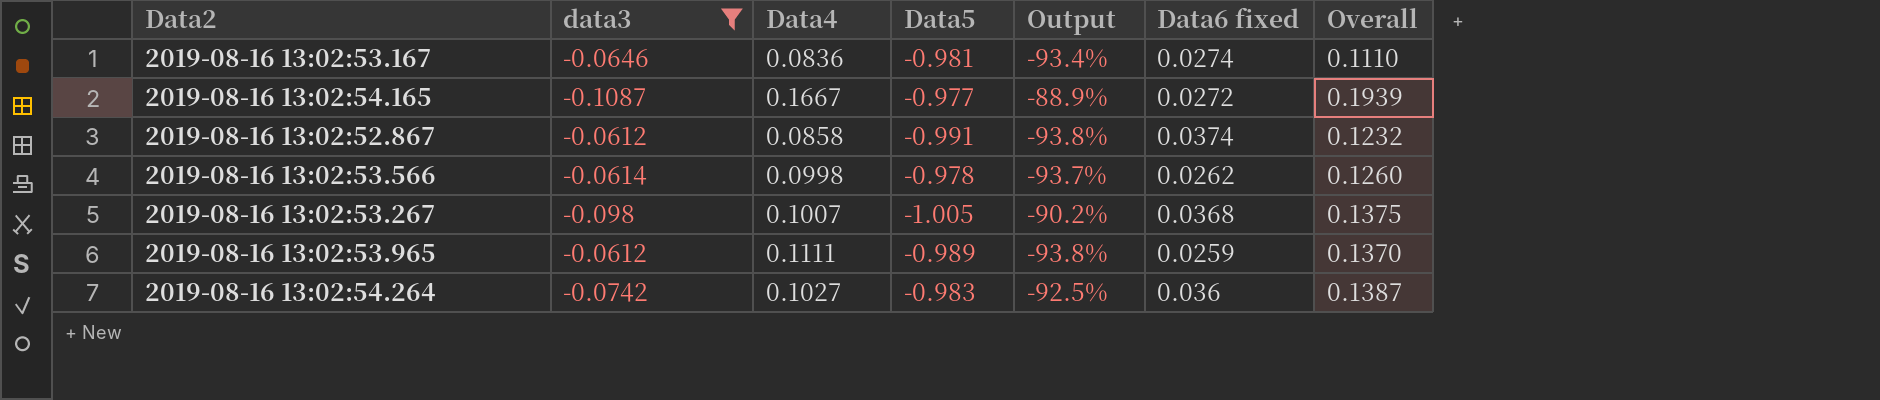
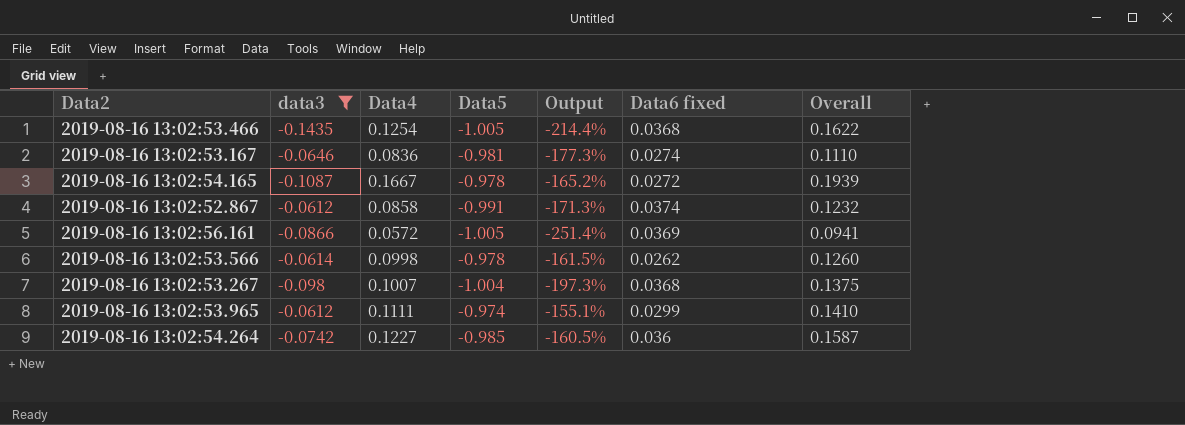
column Output | formula: ([data3] - [Data5]) / [Data5] -> ([data3] - [Data4]) / [Data4]
row 2019-08-16 13:02:53.466: none -> -0.1435 | 0.1254 | -1.005 | -214.4% | 0.0368 | 0.1622
2019-08-16 13:02:54.165 | Data5: -0.977 -> -0.978
row 2019-08-16 13:02:56.161: none -> -0.0866 | 0.0572 | -1.005 | -251.4% | 0.0369 | 0.0941
2019-08-16 13:02:53.267 | Data5: -1.005 -> -1.004
2019-08-16 13:02:53.965 | Data5: -0.989 -> -0.974
2019-08-16 13:02:53.965 | Data6 fixed: 0.0259 -> 0.0299
2019-08-16 13:02:53.965 | Overall: 0.1370 -> 0.1410
2019-08-16 13:02:54.264 | Data4: 0.1027 -> 0.1227
2019-08-16 13:02:54.264 | Data5: -0.983 -> -0.985
2019-08-16 13:02:54.264 | Overall: 0.1387 -> 0.1587

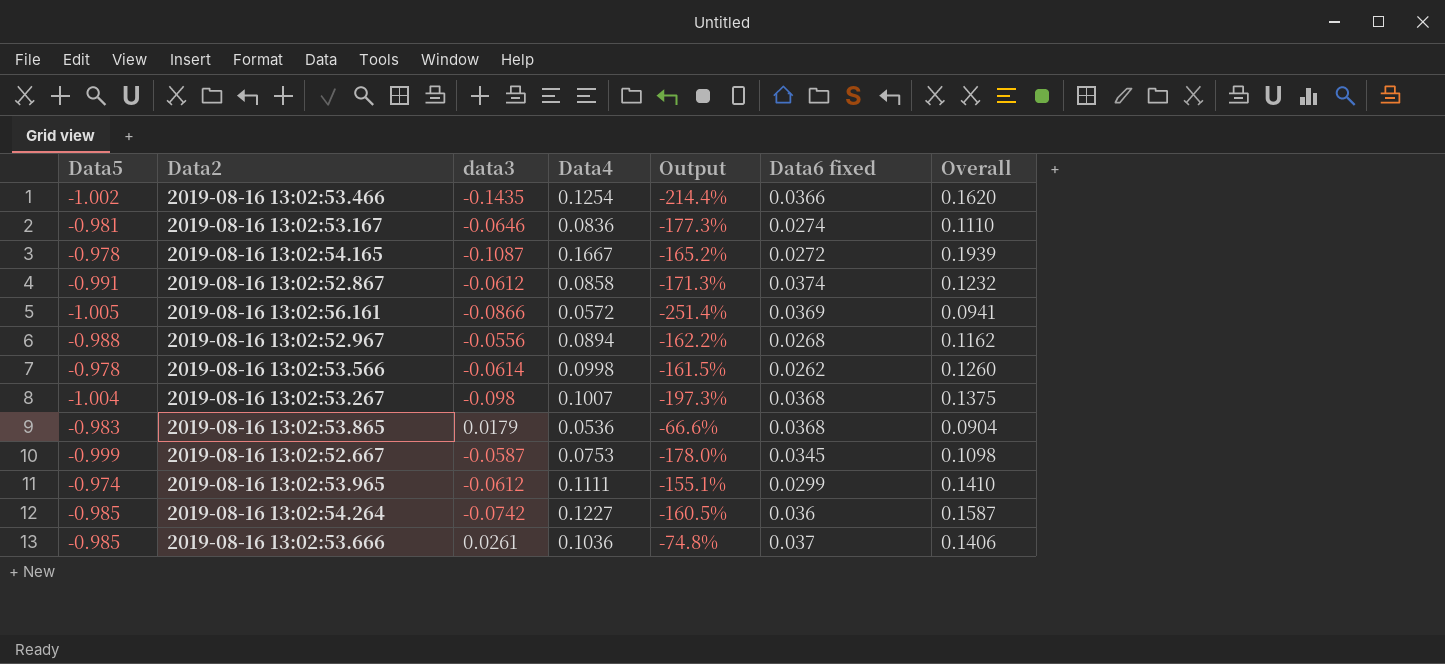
filter: data3 <= -0.0612 -> none
column Data5 | position: 4 -> 1
2019-08-16 13:02:53.466 | Data5: -1.005 -> -1.002
2019-08-16 13:02:53.466 | Data6 fixed: 0.0368 -> 0.0366
2019-08-16 13:02:53.466 | Overall: 0.1622 -> 0.1620

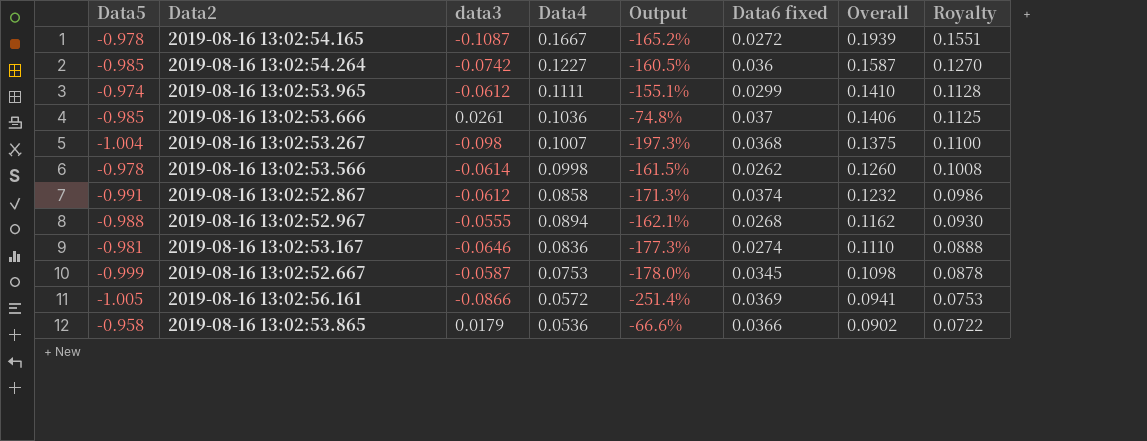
row order: none -> Overall descending
column Royalty | formula: none -> [Overall] * 0.8
row 2019-08-16 13:02:53.466: -1.002 | -0.1435 | 0.1254 | -214.4% | 0.0366 | 0.1620 -> none
2019-08-16 13:02:52.967 | data3: -0.0556 -> -0.0555
2019-08-16 13:02:52.967 | Output: -162.2% -> -162.1%
2019-08-16 13:02:53.865 | Data5: -0.983 -> -0.958
2019-08-16 13:02:53.865 | Data6 fixed: 0.0368 -> 0.0366
2019-08-16 13:02:53.865 | Overall: 0.0904 -> 0.0902

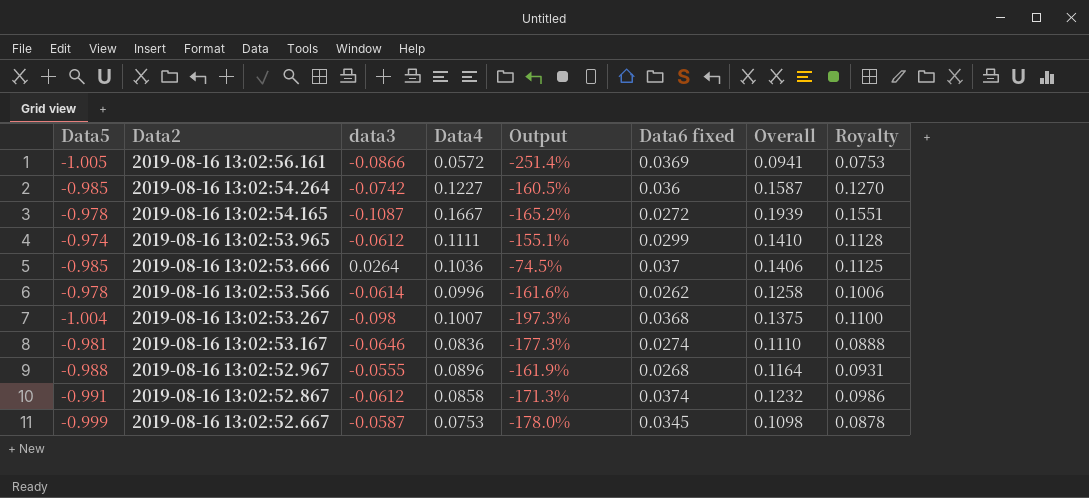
row order: Overall descending -> Data2 descending
row 2019-08-16 13:02:53.865: -0.958 | 0.0179 | 0.0536 | -66.6% | 0.0366 | 0.0902 | 0.0722 -> none
2019-08-16 13:02:53.666 | data3: 0.0261 -> 0.0264
2019-08-16 13:02:53.666 | Output: -74.8% -> -74.5%
2019-08-16 13:02:53.566 | Data4: 0.0998 -> 0.0996
2019-08-16 13:02:53.566 | Output: -161.5% -> -161.6%
2019-08-16 13:02:53.566 | Overall: 0.1260 -> 0.1258
2019-08-16 13:02:53.566 | Royalty: 0.1008 -> 0.1006
2019-08-16 13:02:52.967 | Data4: 0.0894 -> 0.0896
2019-08-16 13:02:52.967 | Output: -162.1% -> -161.9%
2019-08-16 13:02:52.967 | Overall: 0.1162 -> 0.1164
2019-08-16 13:02:52.967 | Royalty: 0.0930 -> 0.0931

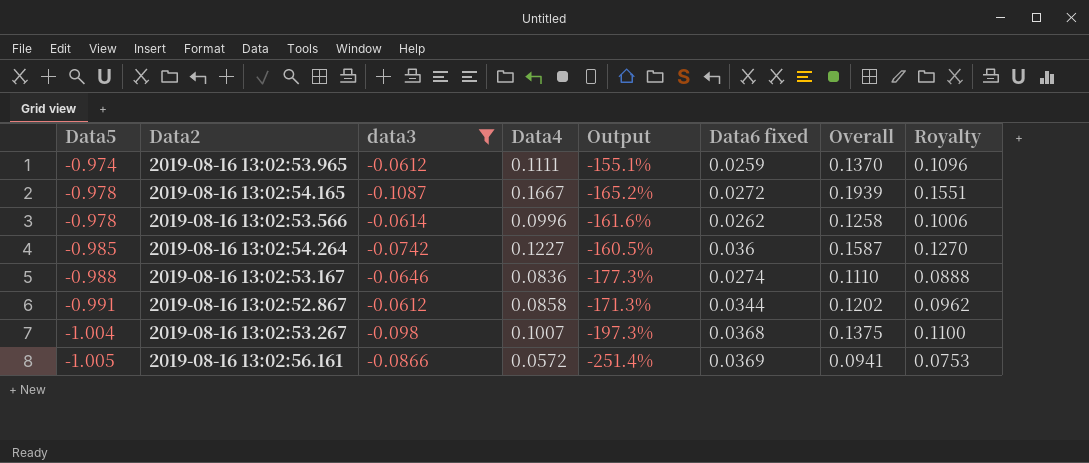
filter: none -> data3 <= -0.0612
row order: Data2 descending -> Data5 descending
2019-08-16 13:02:53.965 | Data6 fixed: 0.0299 -> 0.0259
2019-08-16 13:02:53.965 | Overall: 0.1410 -> 0.1370
2019-08-16 13:02:53.965 | Royalty: 0.1128 -> 0.1096
2019-08-16 13:02:53.167 | Data5: -0.981 -> -0.988
2019-08-16 13:02:52.867 | Data6 fixed: 0.0374 -> 0.0344
2019-08-16 13:02:52.867 | Overall: 0.1232 -> 0.1202
2019-08-16 13:02:52.867 | Royalty: 0.0986 -> 0.0962

